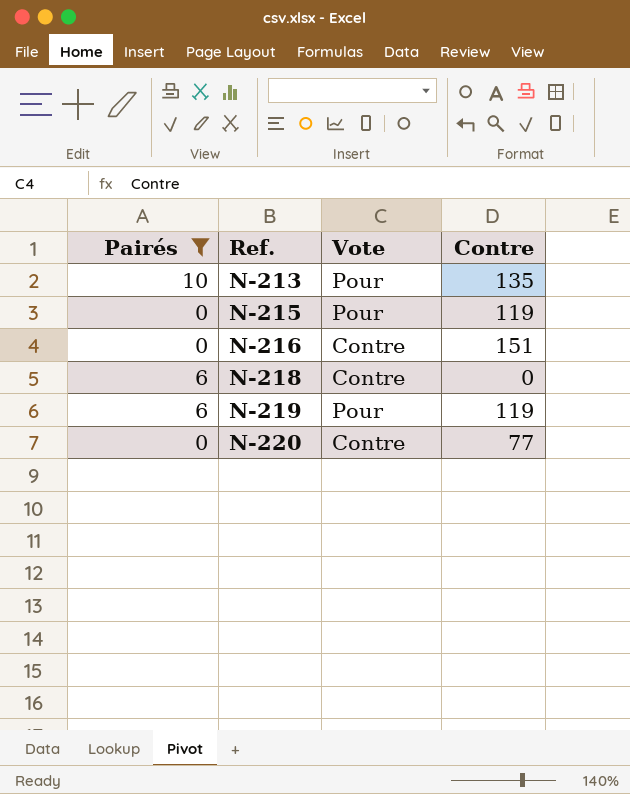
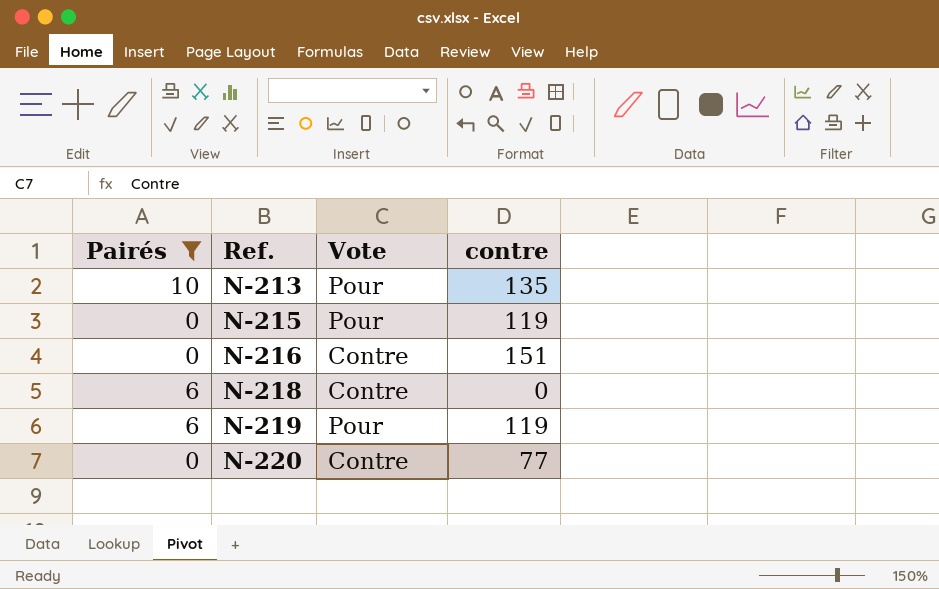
column name: Contre -> contre

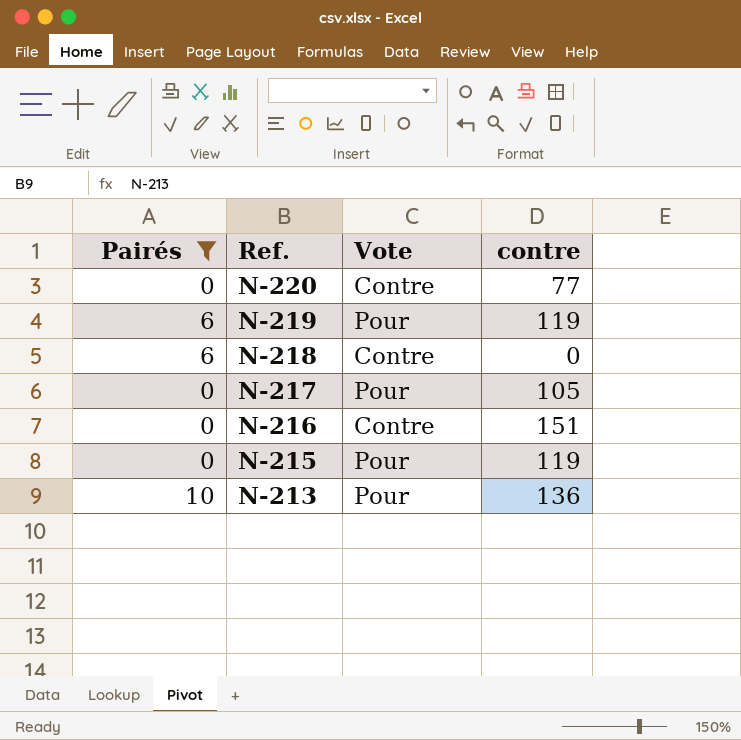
row order: Ref. ascending -> Ref. descending
row N-217: none -> 0 | Pour | 105
N-213 | contre: 135 -> 136

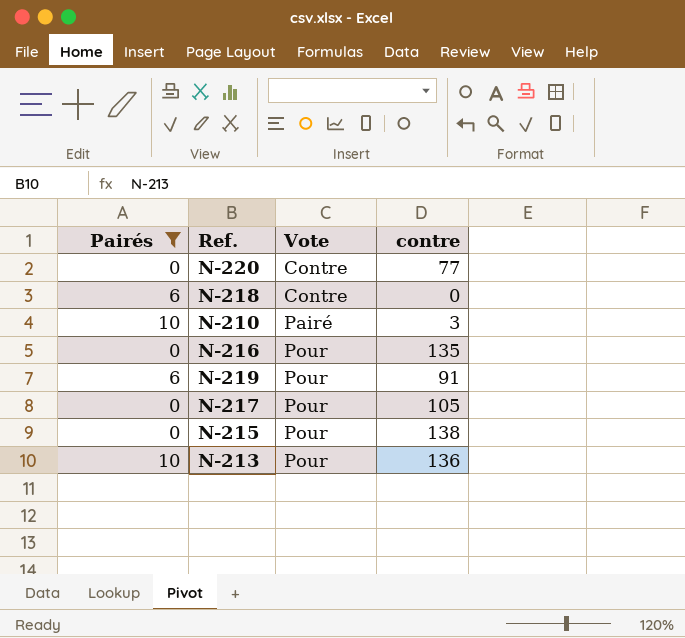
row order: Ref. descending -> Vote ascending
row N-210: none -> 10 | Pairé | 3
N-216 | Vote: Contre -> Pour
N-216 | contre: 151 -> 135
N-219 | contre: 119 -> 91
N-215 | contre: 119 -> 138

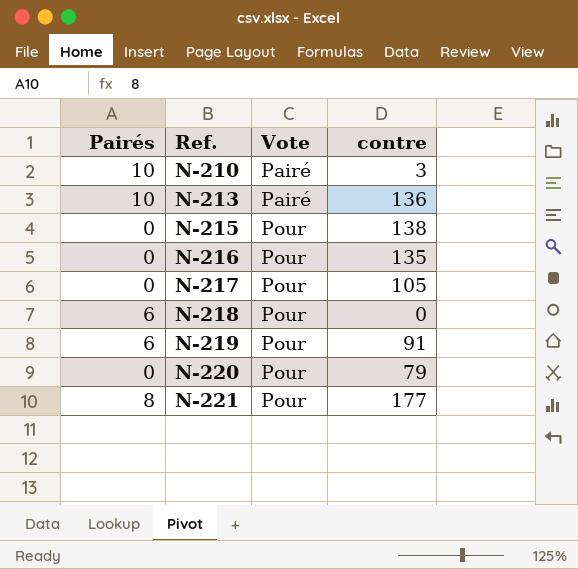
filter: Pairés != 8 -> none
row order: Vote ascending -> Ref. ascending
N-213 | Vote: Pour -> Pairé
N-218 | Vote: Contre -> Pour
N-220 | Vote: Contre -> Pour
N-220 | contre: 77 -> 79

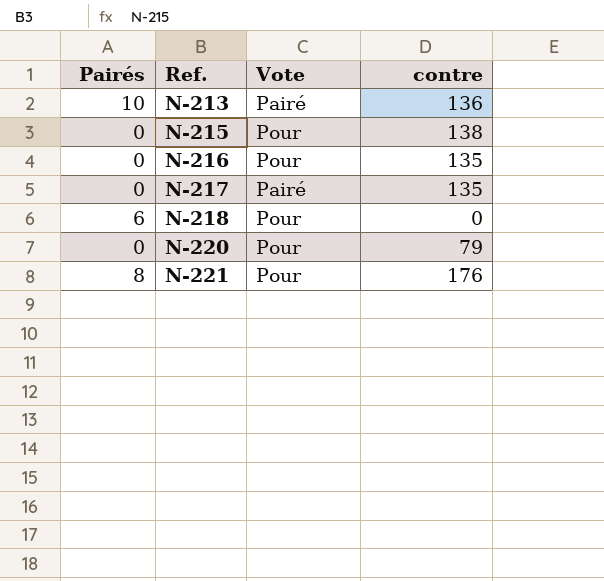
row N-210: 10 | Pairé | 3 -> none
row N-219: 6 | Pour | 91 -> none
N-217 | Vote: Pour -> Pairé
N-217 | contre: 105 -> 135
N-221 | contre: 177 -> 176

